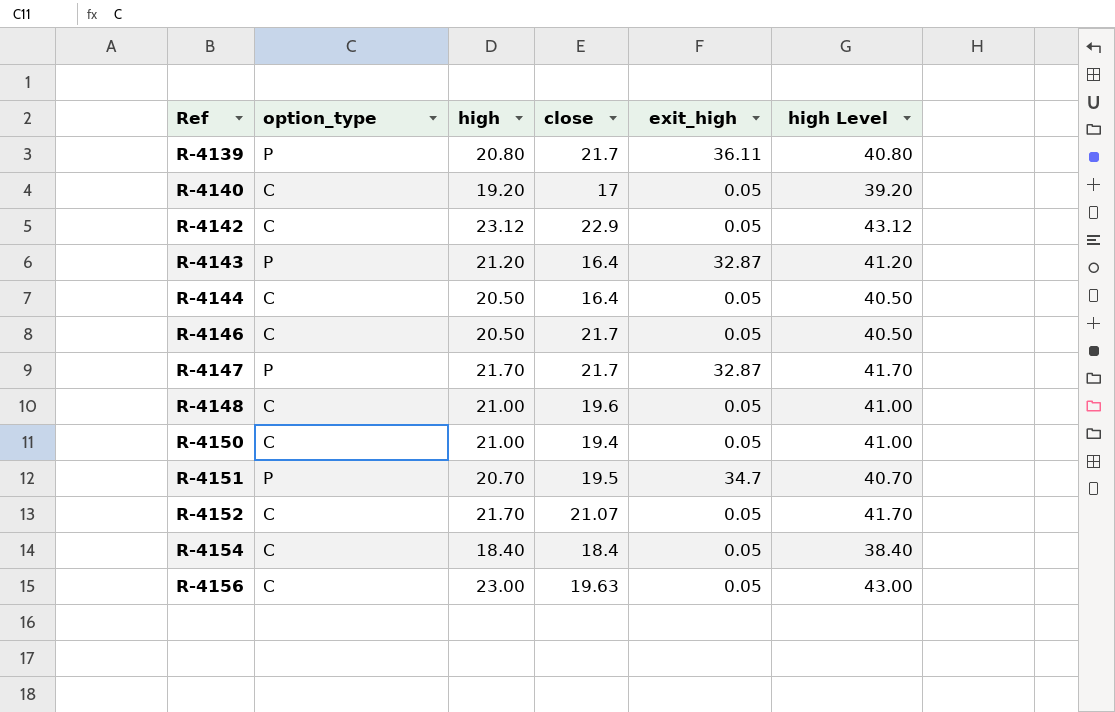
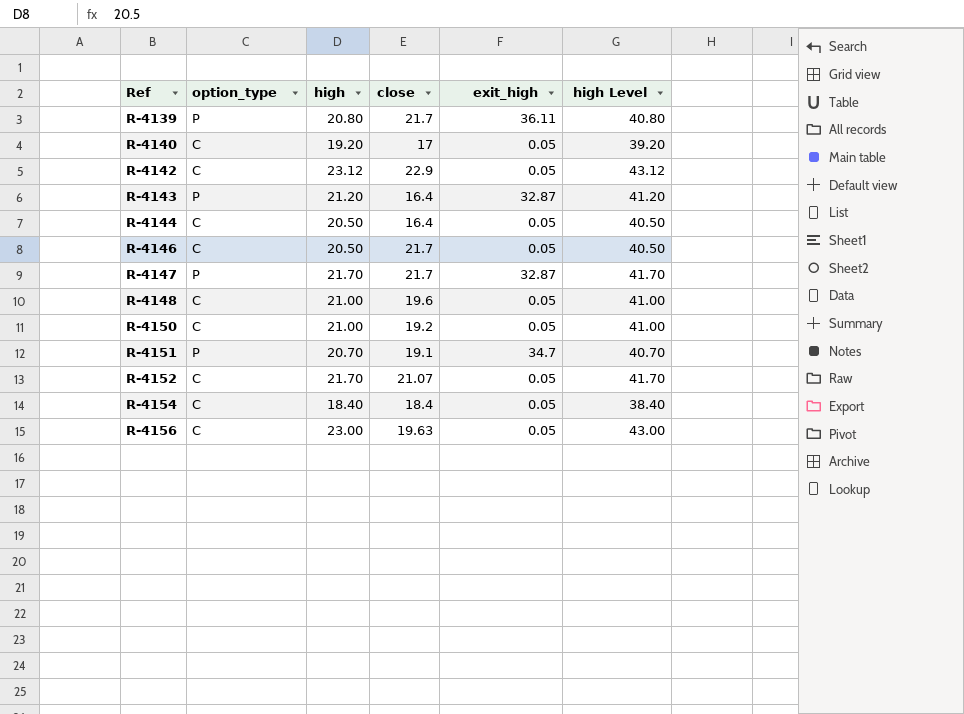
R-4150 | close: 19.4 -> 19.2
R-4151 | close: 19.5 -> 19.1

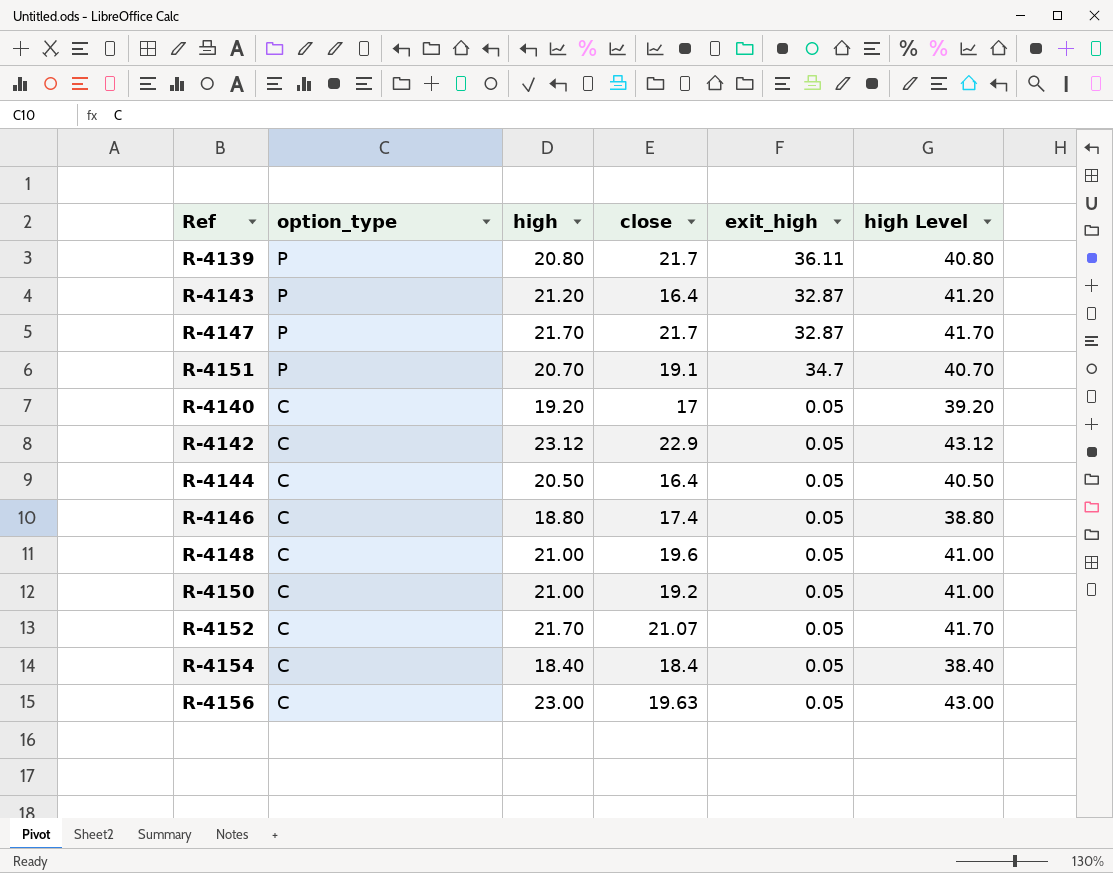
row order: Ref ascending -> option_type descending
R-4146 | high: 20.50 -> 18.80
R-4146 | close: 21.7 -> 17.4
R-4146 | high Level: 40.50 -> 38.80

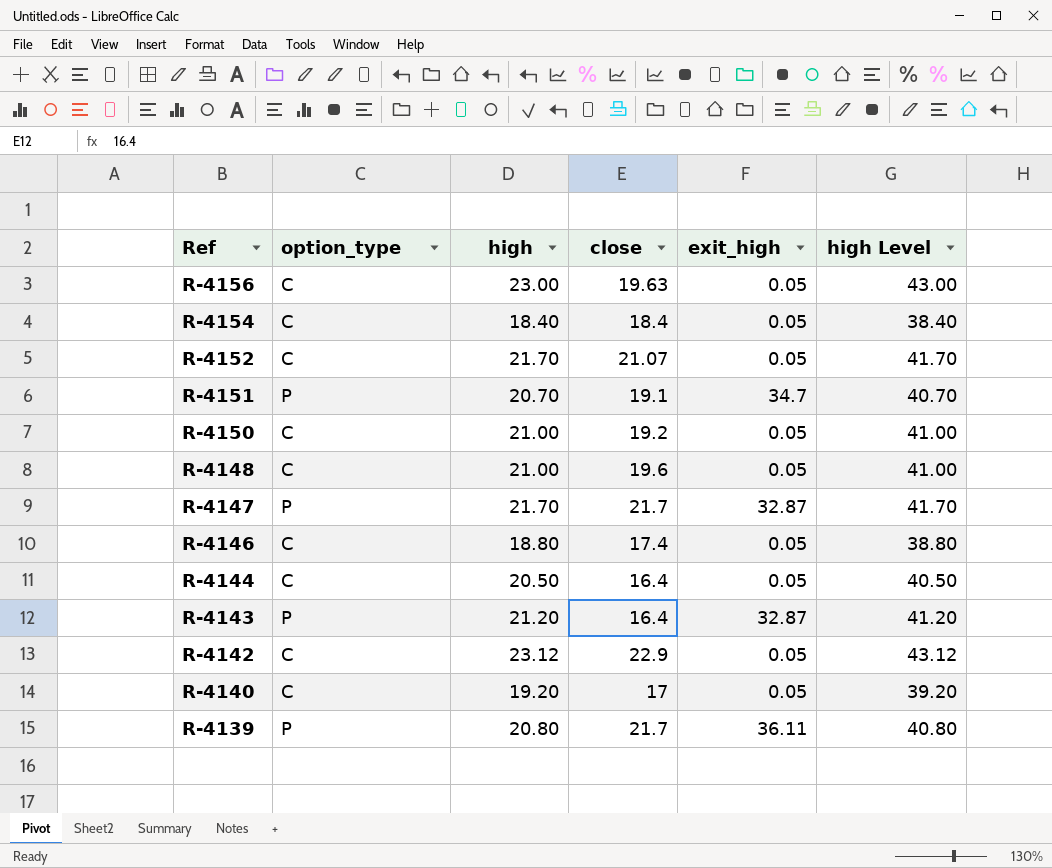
row order: option_type descending -> Ref descending

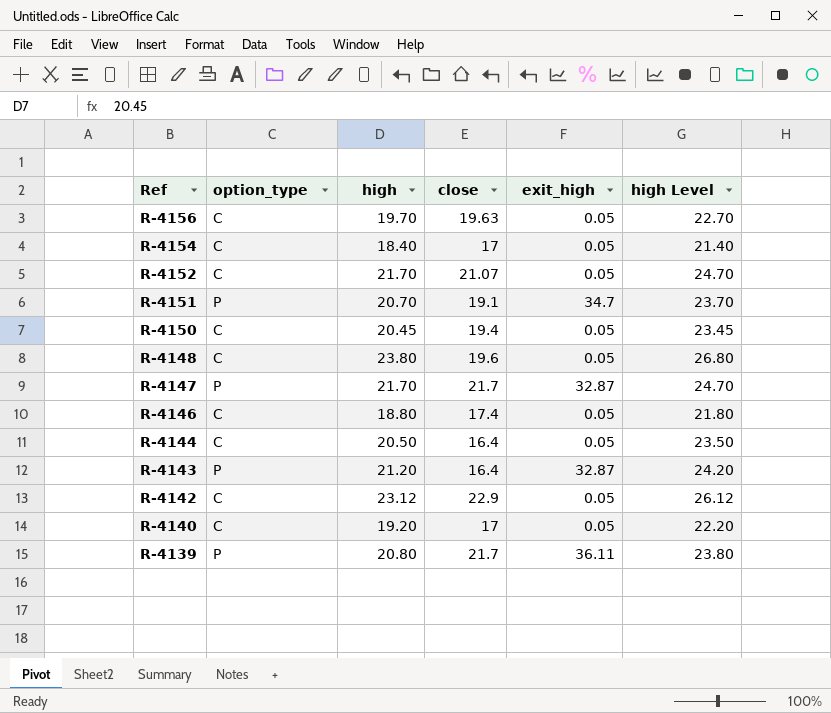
column high Level | formula: [high] + 20 -> [high] + 3
R-4156 | high: 23.00 -> 19.70
R-4154 | close: 18.4 -> 17
R-4150 | high: 21.00 -> 20.45
R-4150 | close: 19.2 -> 19.4
R-4148 | high: 21.00 -> 23.80

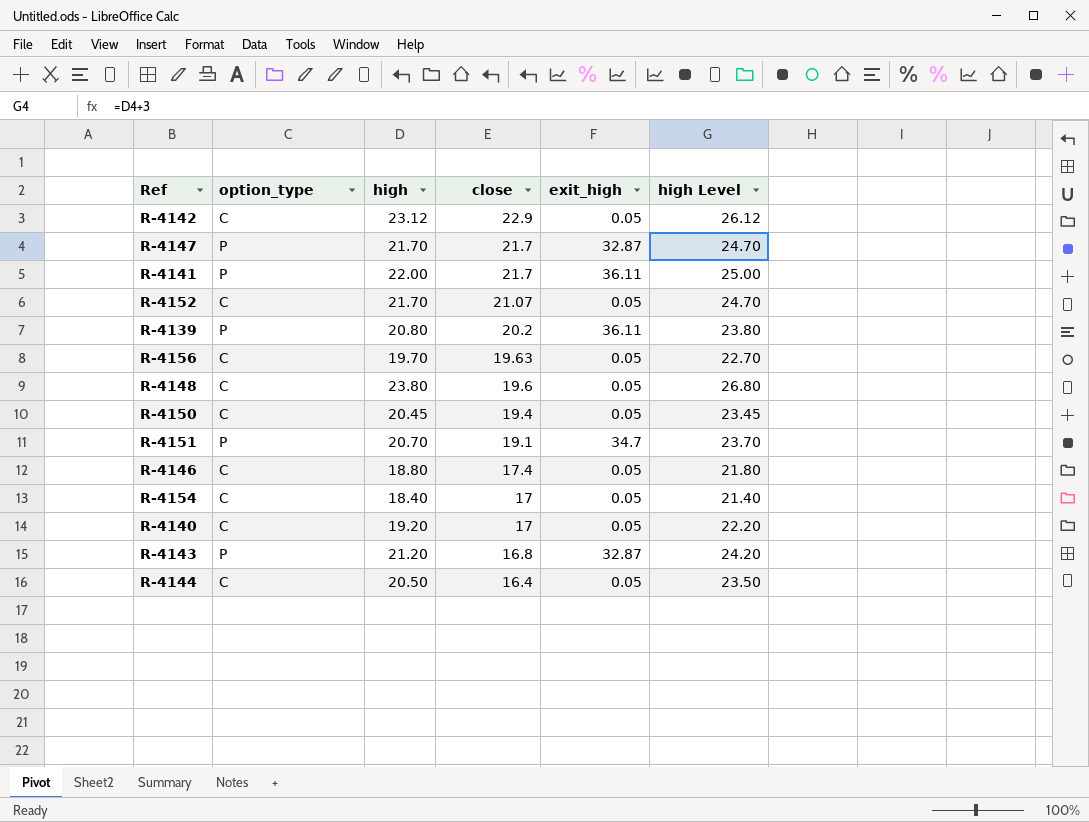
row order: Ref descending -> close descending
row R-4141: none -> P | 22.00 | 21.7 | 36.11 | 25.00
R-4139 | close: 21.7 -> 20.2
R-4143 | close: 16.4 -> 16.8

